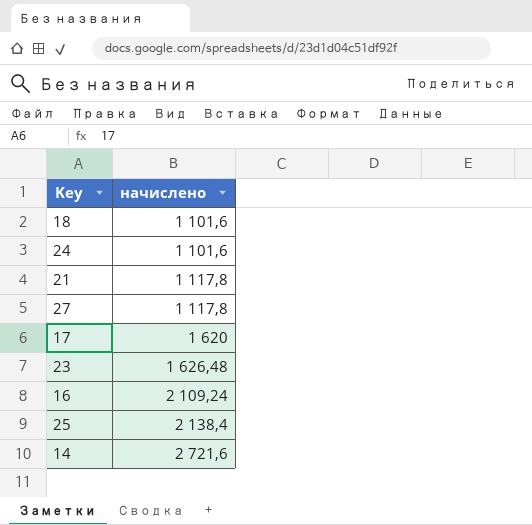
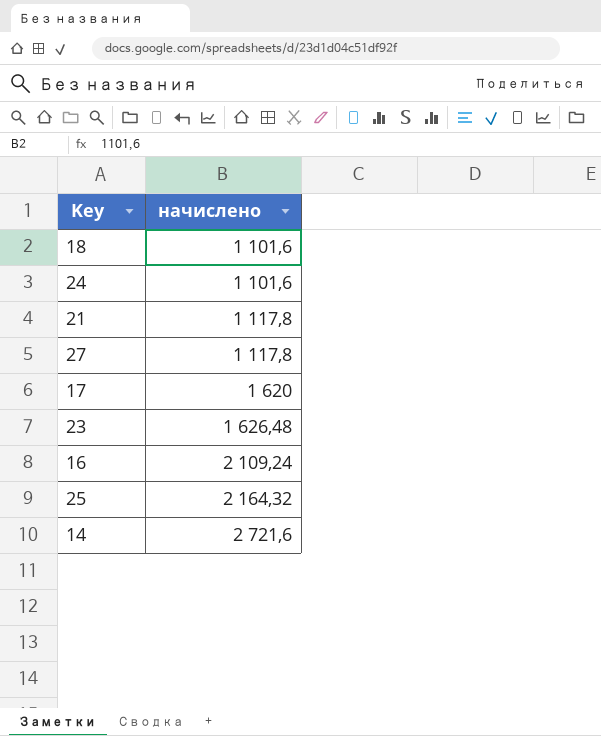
25 | начислено: 2 138,4 -> 2 164,32

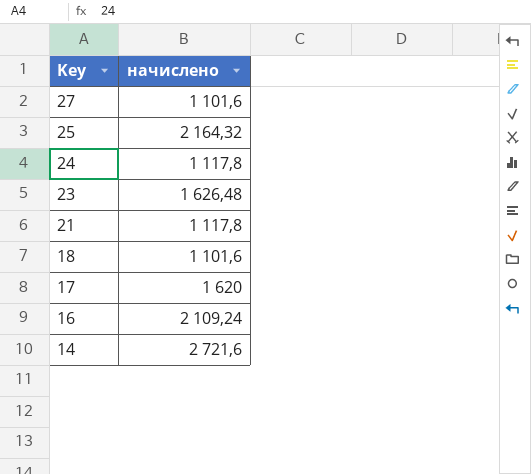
row order: начислено ascending -> Key descending
27 | начислено: 1 117,8 -> 1 101,6
24 | начислено: 1 101,6 -> 1 117,8

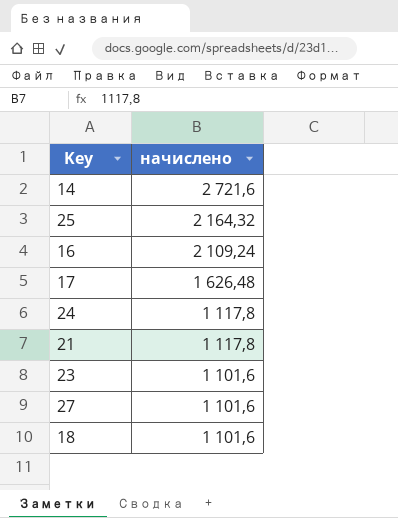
row order: Key descending -> начислено descending
17 | начислено: 1 620 -> 1 626,48
23 | начислено: 1 626,48 -> 1 101,6

